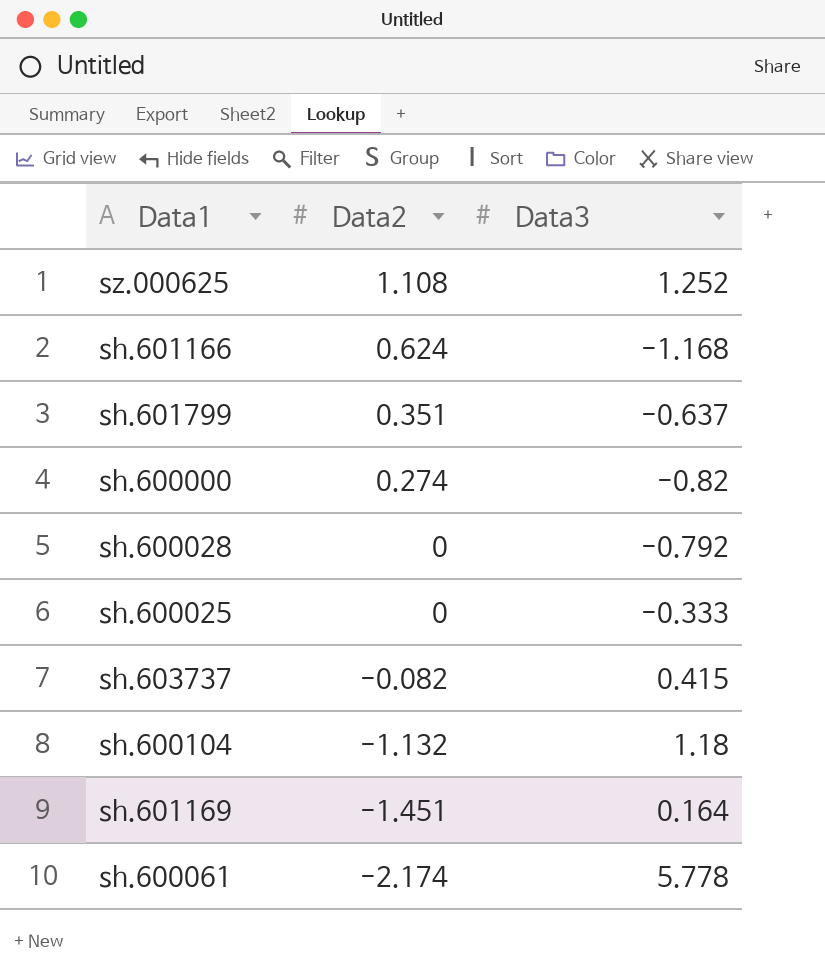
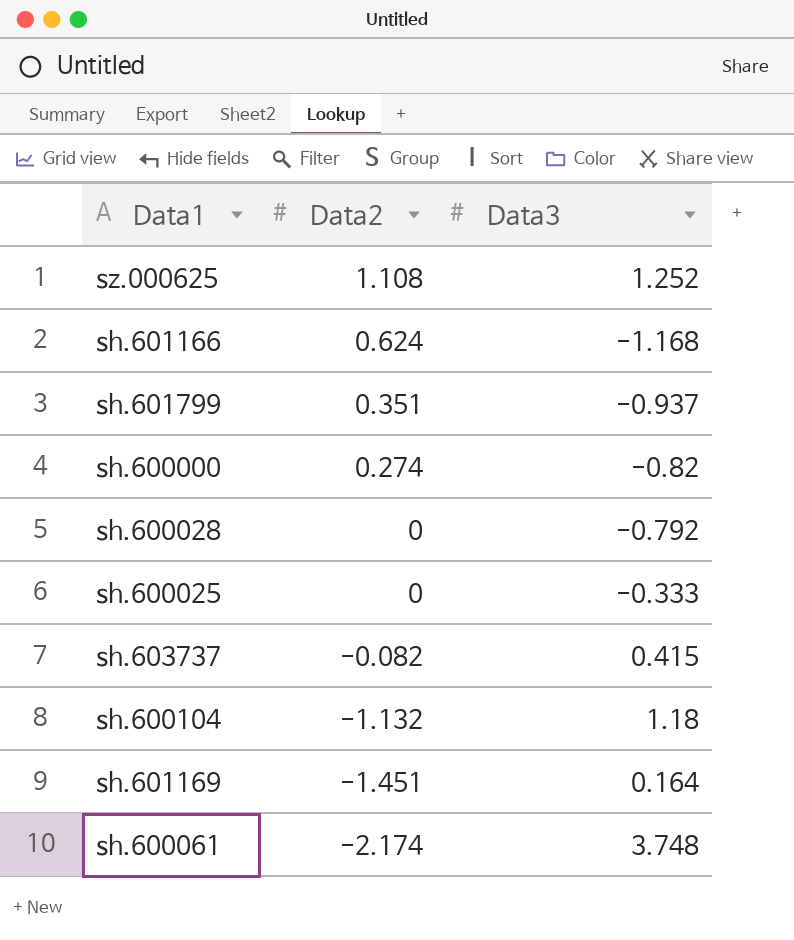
sh.601799 | Data3: -0.637 -> -0.937
sh.600061 | Data3: 5.778 -> 3.748

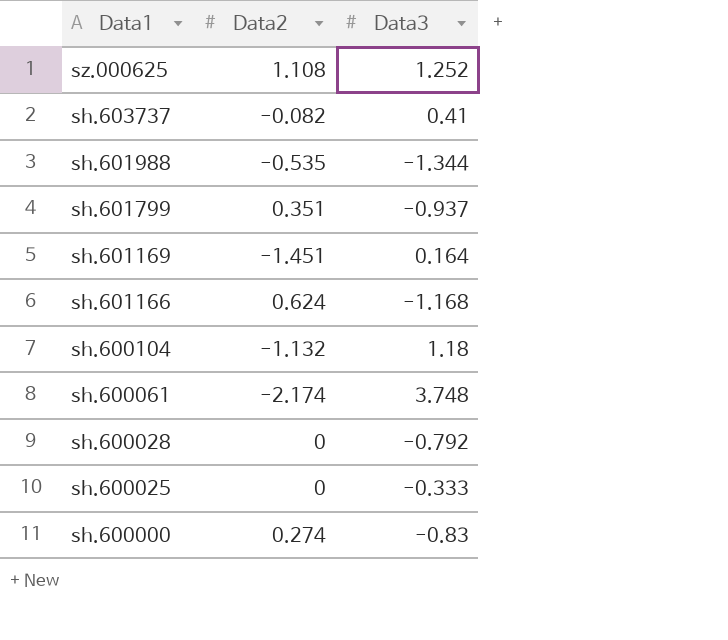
row order: Data2 descending -> Data1 descending
sh.603737 | Data3: 0.415 -> 0.41
row sh.601988: none -> -0.535 | -1.344
sh.600000 | Data3: -0.82 -> -0.83

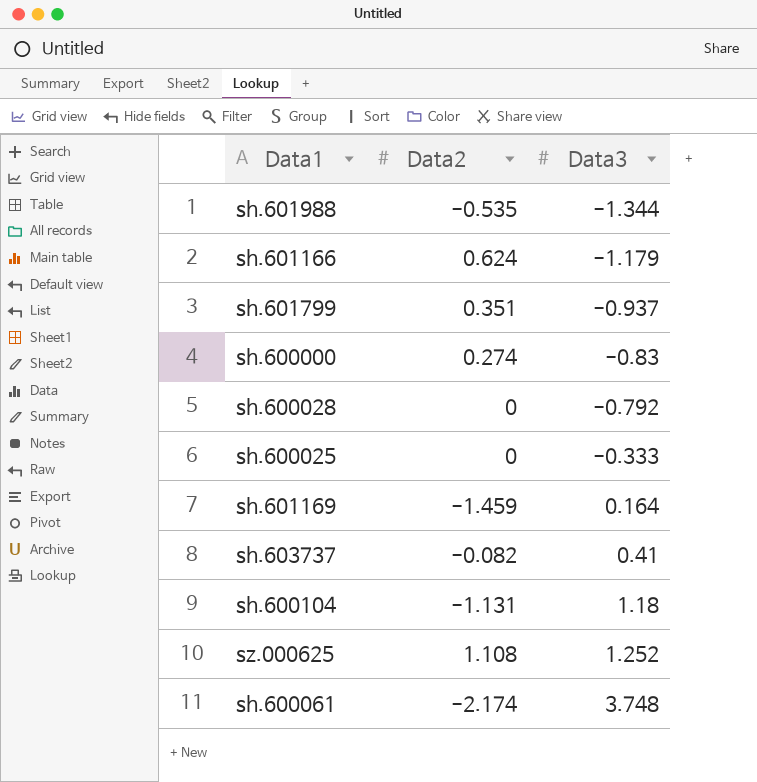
row order: Data1 descending -> Data3 ascending
sh.601166 | Data3: -1.168 -> -1.179
sh.601169 | Data2: -1.451 -> -1.459
sh.600104 | Data2: -1.132 -> -1.131

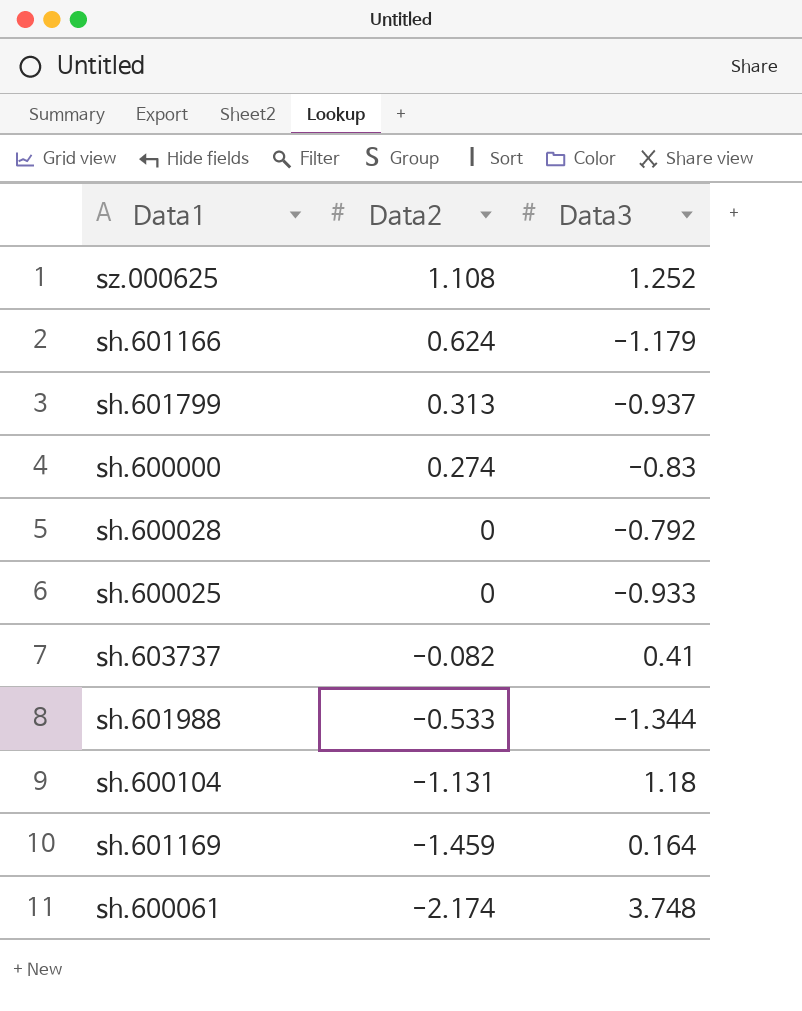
row order: Data3 ascending -> Data2 descending
sh.601799 | Data2: 0.351 -> 0.313
sh.600025 | Data3: -0.333 -> -0.933
sh.601988 | Data2: -0.535 -> -0.533

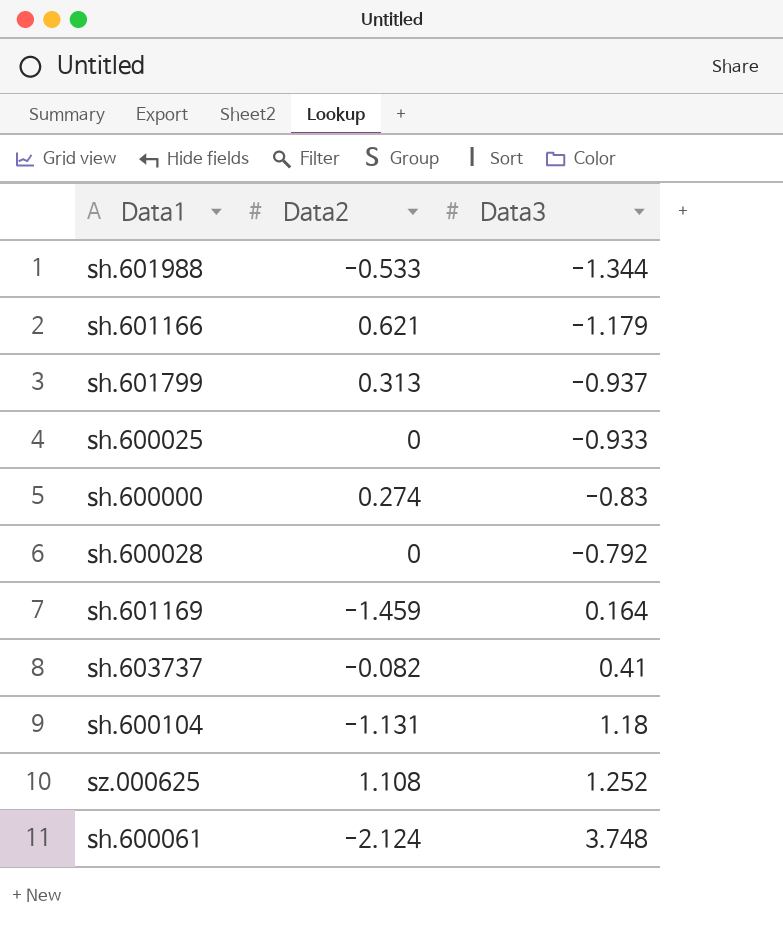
row order: Data2 descending -> Data3 ascending
sh.601166 | Data2: 0.624 -> 0.621
sh.600061 | Data2: -2.174 -> -2.124

